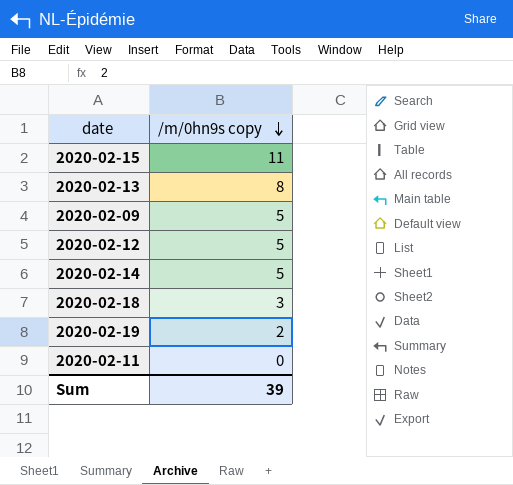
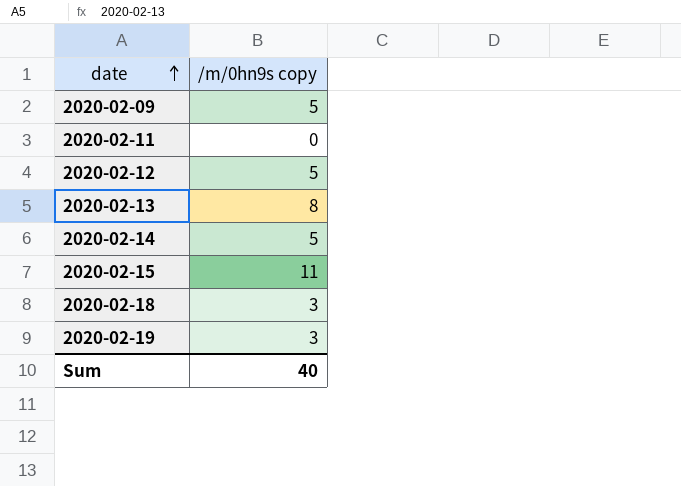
row order: /m/0hn9s copy descending -> date ascending
2020-02-19 | /m/0hn9s copy: 2 -> 3
Sum | /m/0hn9s copy: 39 -> 40

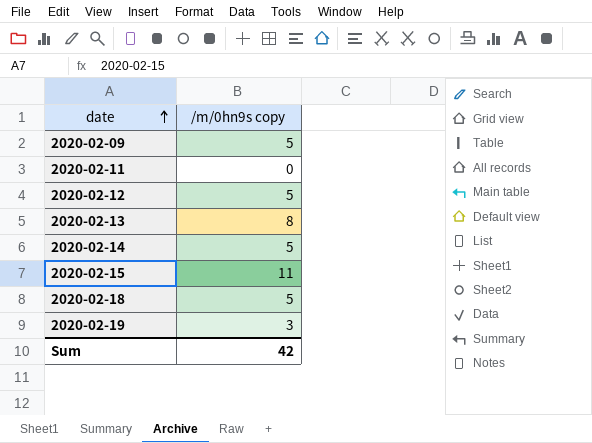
2020-02-18 | /m/0hn9s copy: 3 -> 5
Sum | /m/0hn9s copy: 40 -> 42

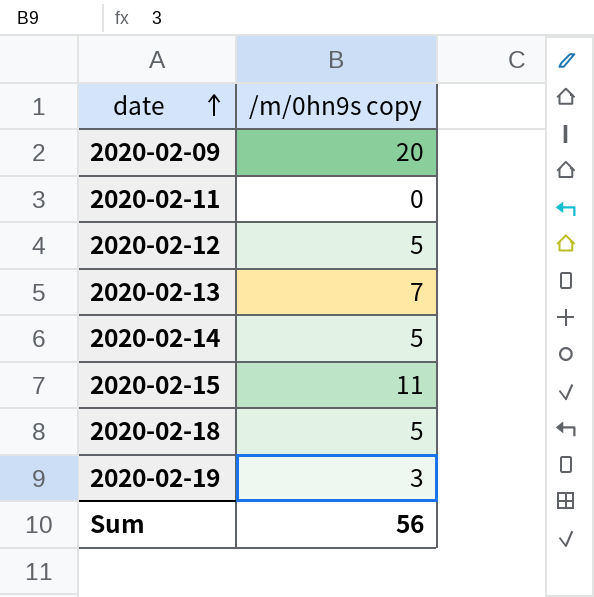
2020-02-09 | /m/0hn9s copy: 5 -> 20
2020-02-13 | /m/0hn9s copy: 8 -> 7
Sum | /m/0hn9s copy: 42 -> 56

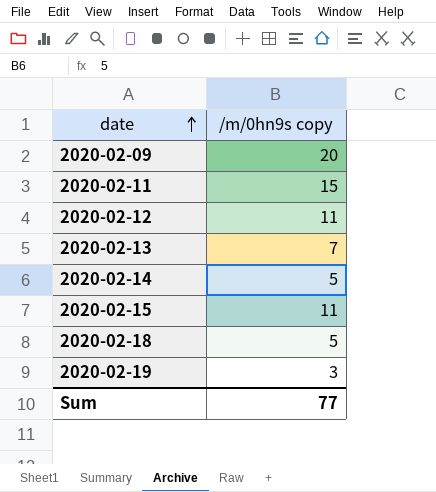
2020-02-11 | /m/0hn9s copy: 0 -> 15
2020-02-12 | /m/0hn9s copy: 5 -> 11
Sum | /m/0hn9s copy: 56 -> 77

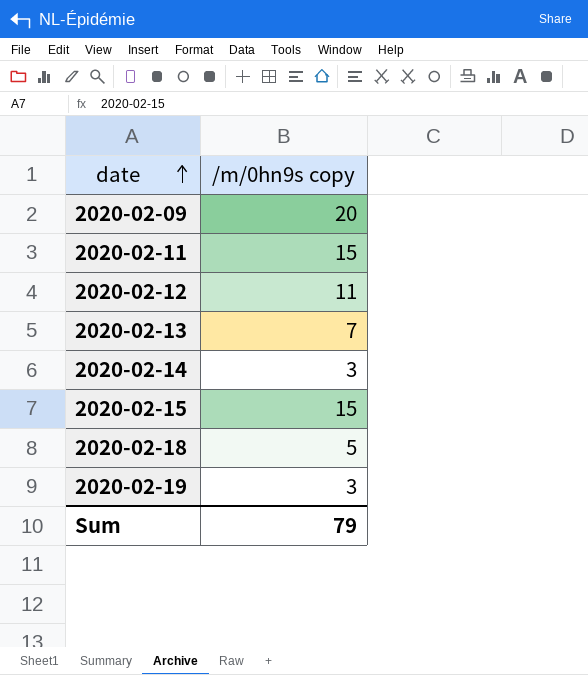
2020-02-14 | /m/0hn9s copy: 5 -> 3
2020-02-15 | /m/0hn9s copy: 11 -> 15
Sum | /m/0hn9s copy: 77 -> 79

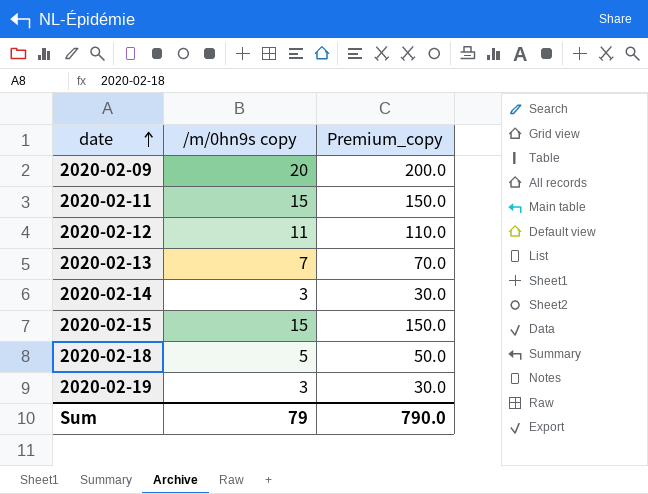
column Premium_copy | formula: none -> [/m/0hn9s copy] * 10

